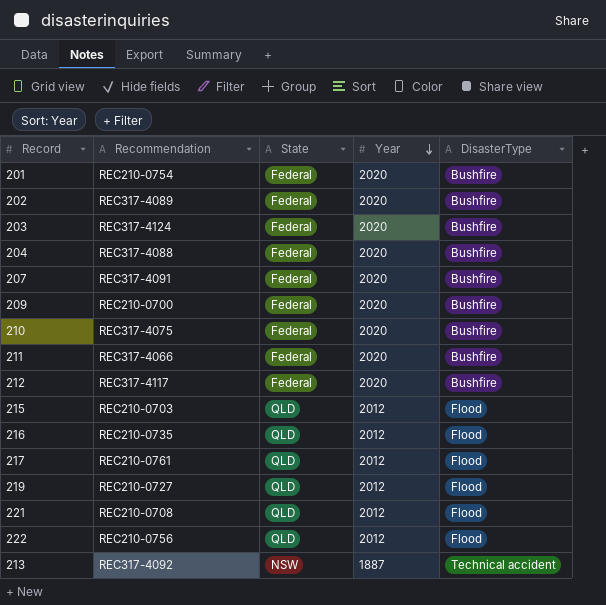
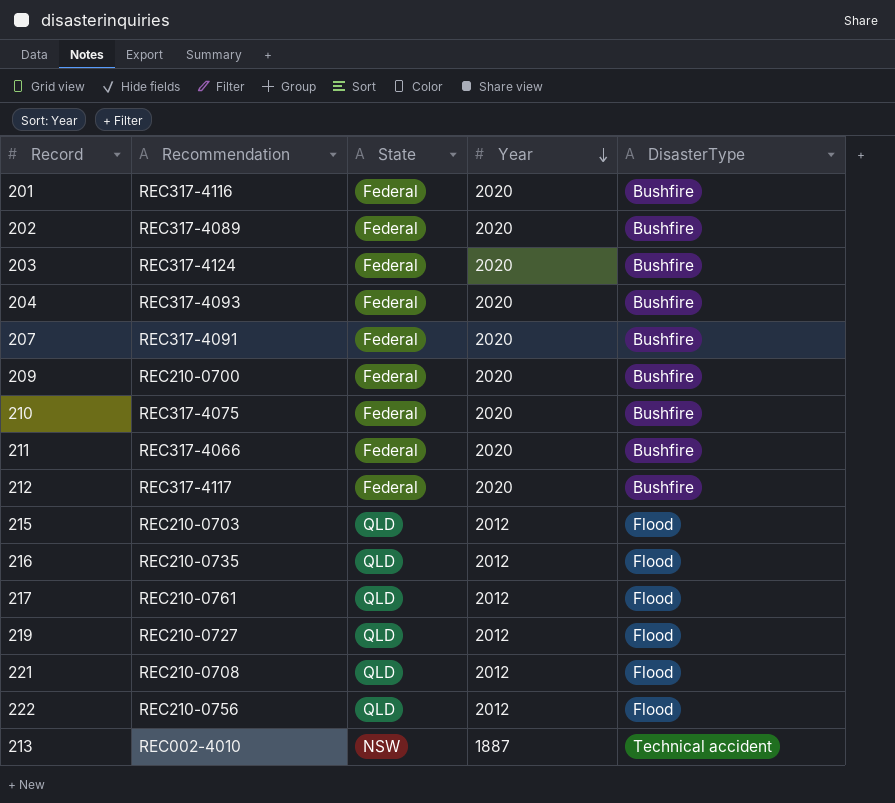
201 | Recommendation: REC210-0754 -> REC317-4116
204 | Recommendation: REC317-4088 -> REC317-4093
213 | Recommendation: REC317-4092 -> REC002-4010

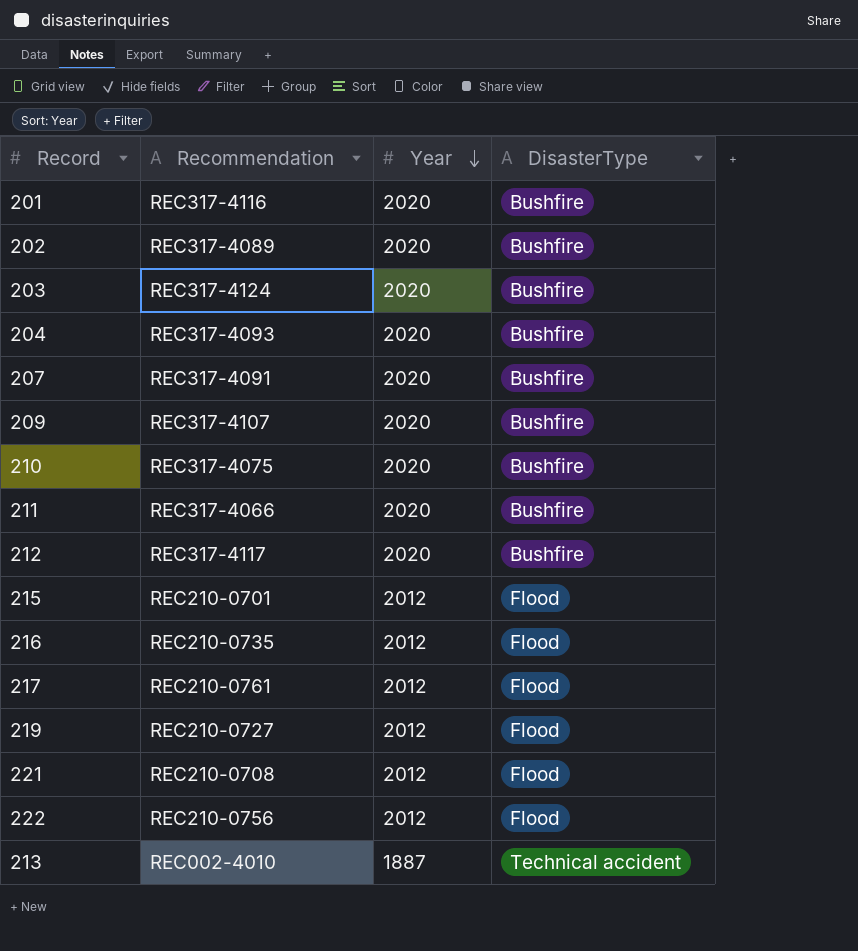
column State | position: 3 -> none
209 | Recommendation: REC210-0700 -> REC317-4107
215 | Recommendation: REC210-0703 -> REC210-0701

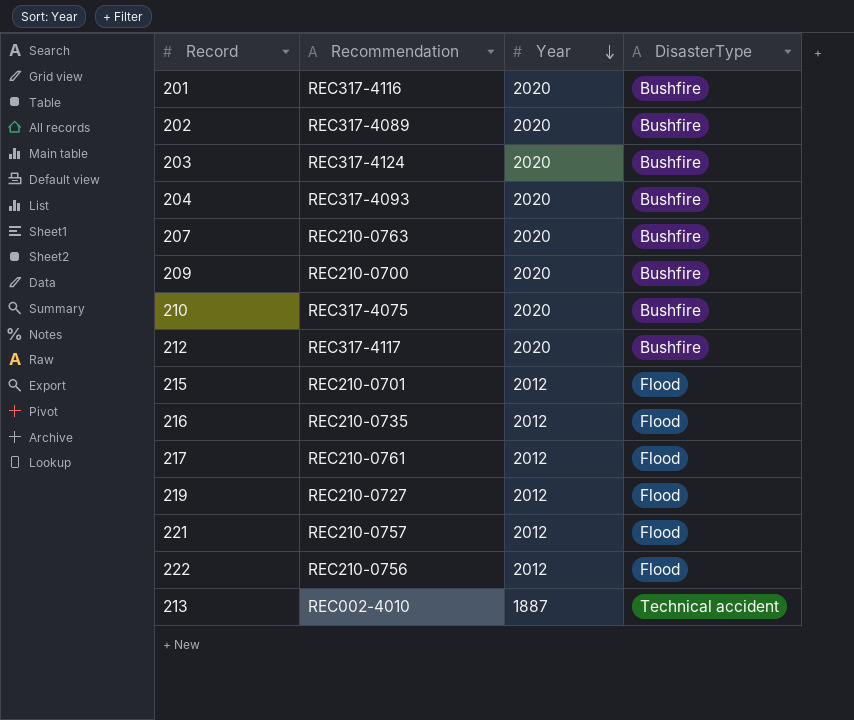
row 211: REC317-4066 | 2020 | Bushfire -> none
207 | Recommendation: REC317-4091 -> REC210-0763
209 | Recommendation: REC317-4107 -> REC210-0700
221 | Recommendation: REC210-0708 -> REC210-0757

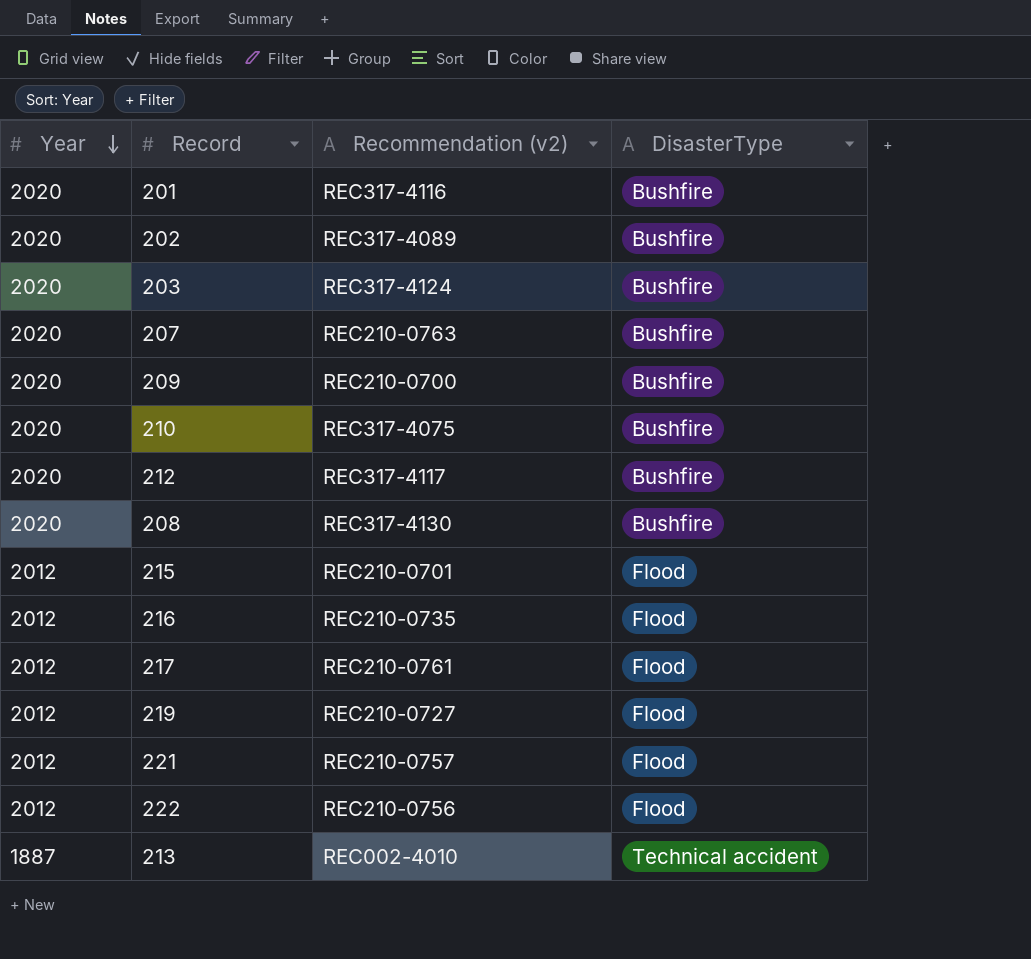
column Year | position: 3 -> 1
column name: Recommendation -> Recommendation (v2)
row 204: REC317-4093 | 2020 | Bushfire -> none
row 208: none -> 2020 | REC317-4130 | Bushfire

